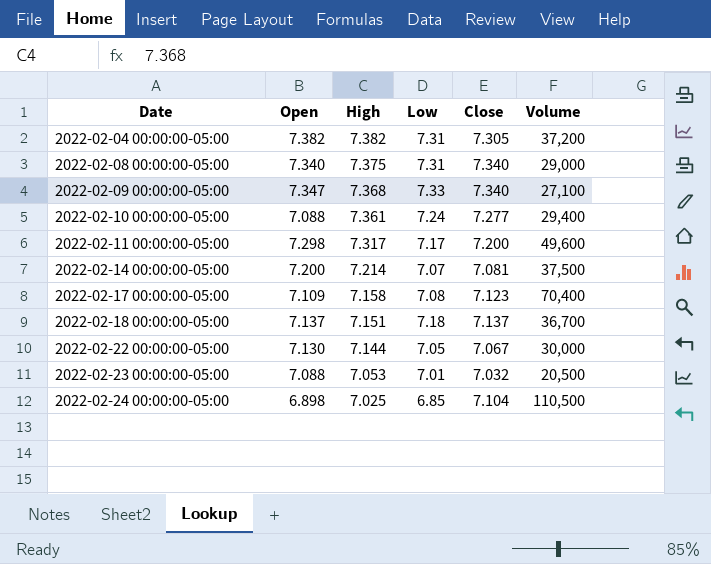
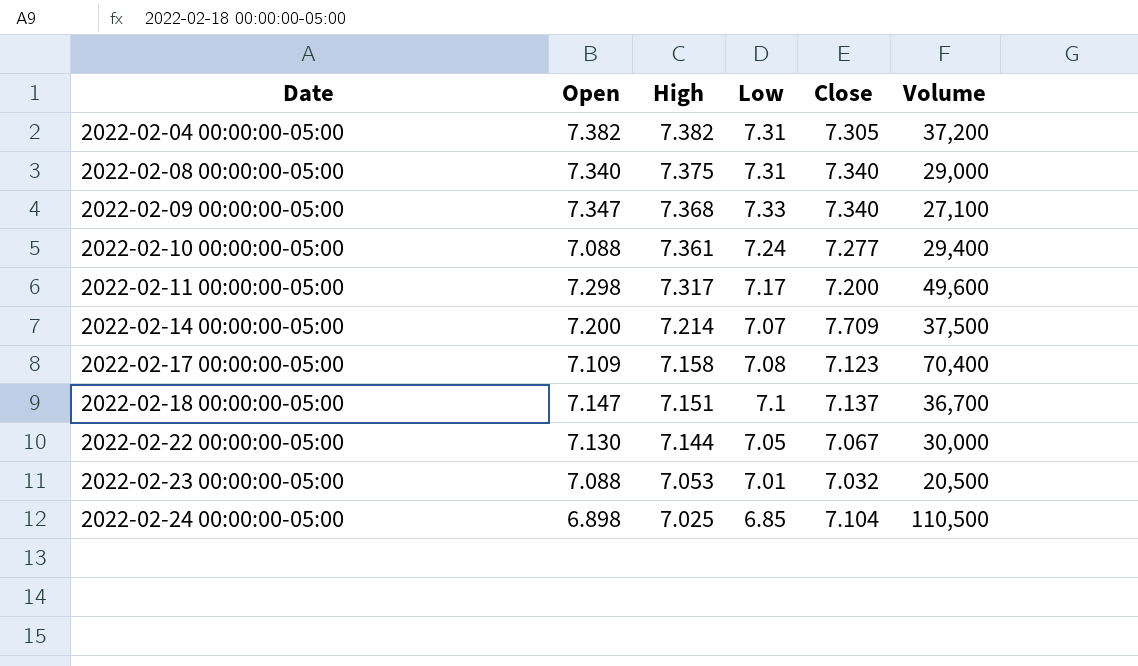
2022-02-14 00:00:00-05:00 | Close: 7.081 -> 7.709
2022-02-18 00:00:00-05:00 | Open: 7.137 -> 7.147
2022-02-18 00:00:00-05:00 | Low: 7.18 -> 7.1

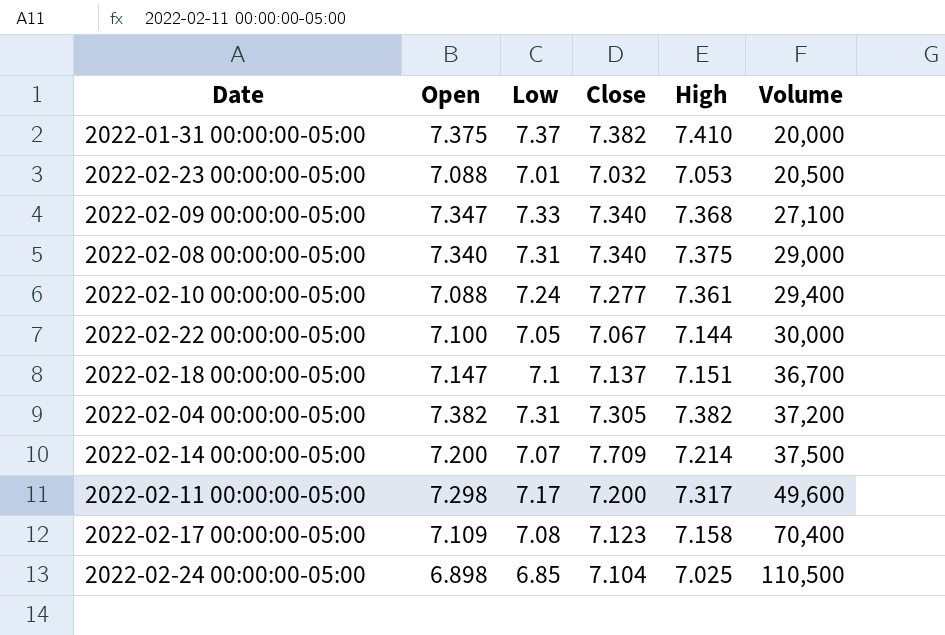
row order: Date ascending -> Volume ascending
column High | position: 3 -> 5
row 2022-01-31 00:00:00-05:00: none -> 7.375 | 7.37 | 7.382 | 7.410 | 20,000
2022-02-22 00:00:00-05:00 | Open: 7.130 -> 7.100

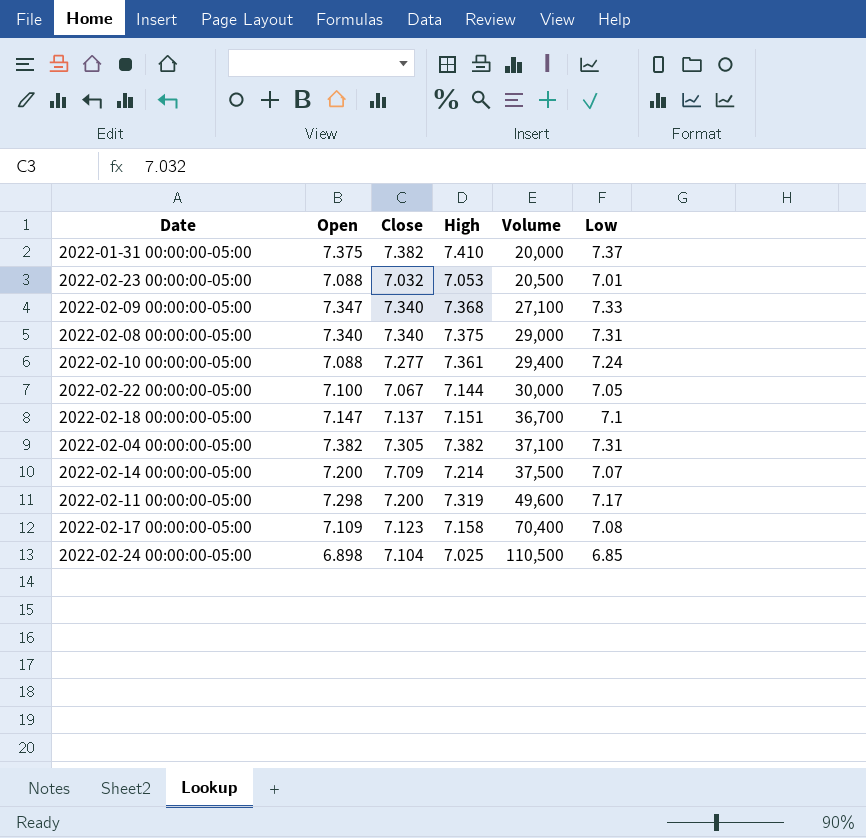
column Low | position: 3 -> 6
2022-02-04 00:00:00-05:00 | Volume: 37,200 -> 37,100
2022-02-11 00:00:00-05:00 | High: 7.317 -> 7.319

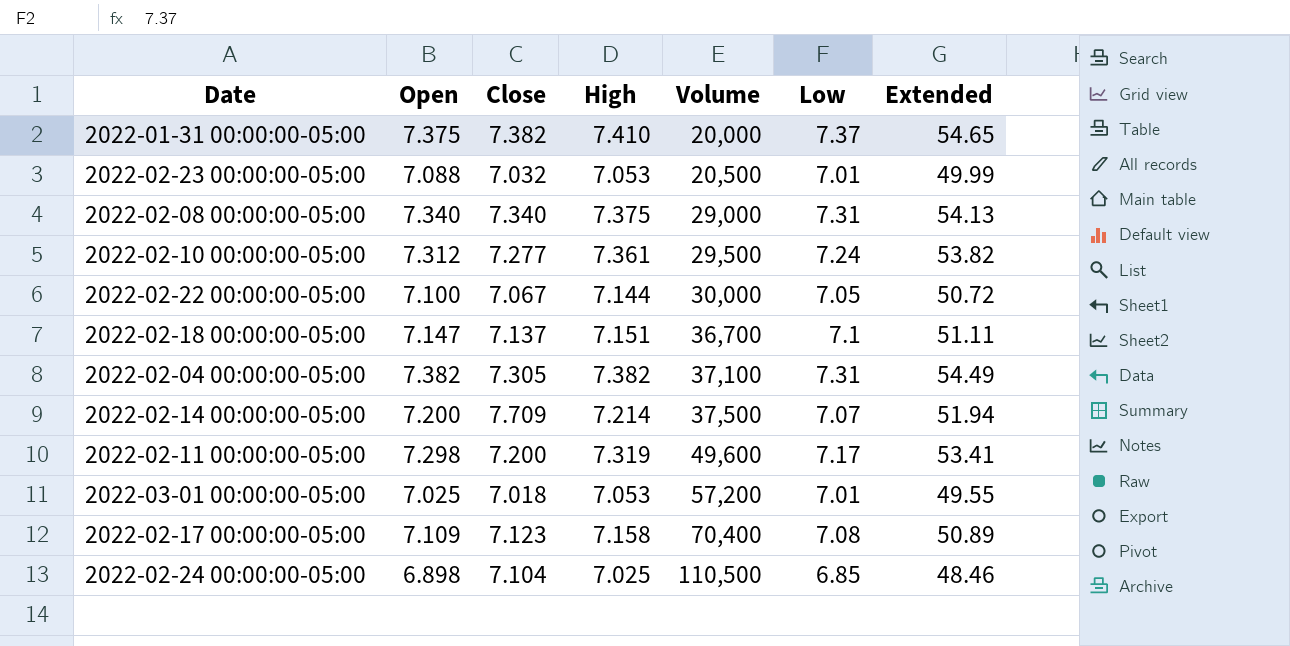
column Extended | formula: none -> [Open] * [High]
row 2022-02-09 00:00:00-05:00: 7.347 | 7.340 | 7.368 | 27,100 | 7.33 -> none
2022-02-10 00:00:00-05:00 | Open: 7.088 -> 7.312
2022-02-10 00:00:00-05:00 | Volume: 29,400 -> 29,500
row 2022-03-01 00:00:00-05:00: none -> 7.025 | 7.018 | 7.053 | 57,200 | 7.01 | 49.55

